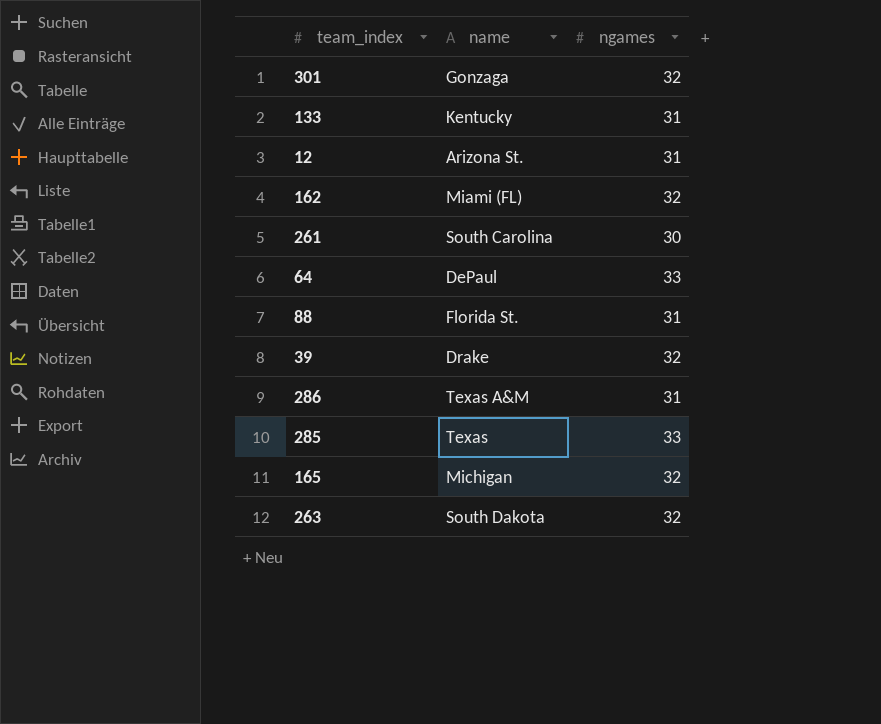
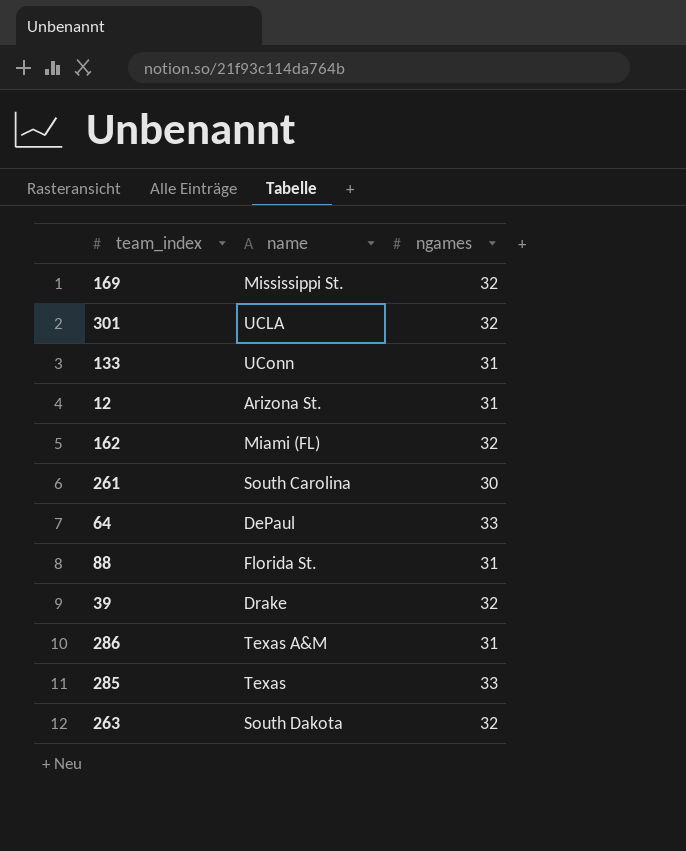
row 165: Michigan | 32 -> none
row 169: none -> Mississippi St. | 32
301 | name: Gonzaga -> UCLA
133 | name: Kentucky -> UConn

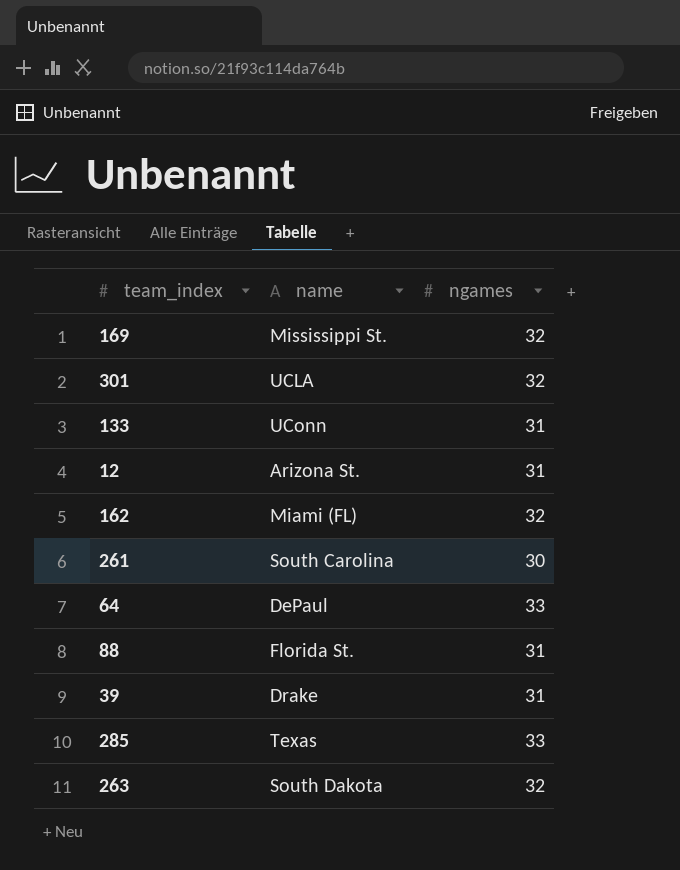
row 286: Texas A&M | 31 -> none
39 | ngames: 32 -> 31

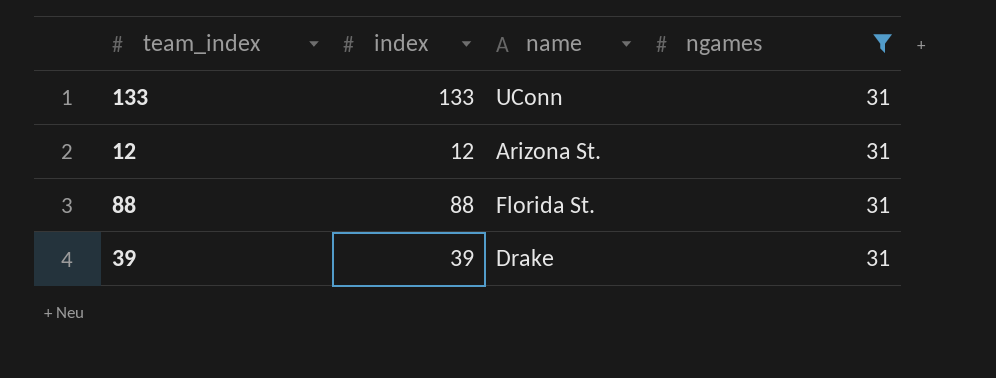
filter: none -> ngames = 31
column index | position: none -> 2

